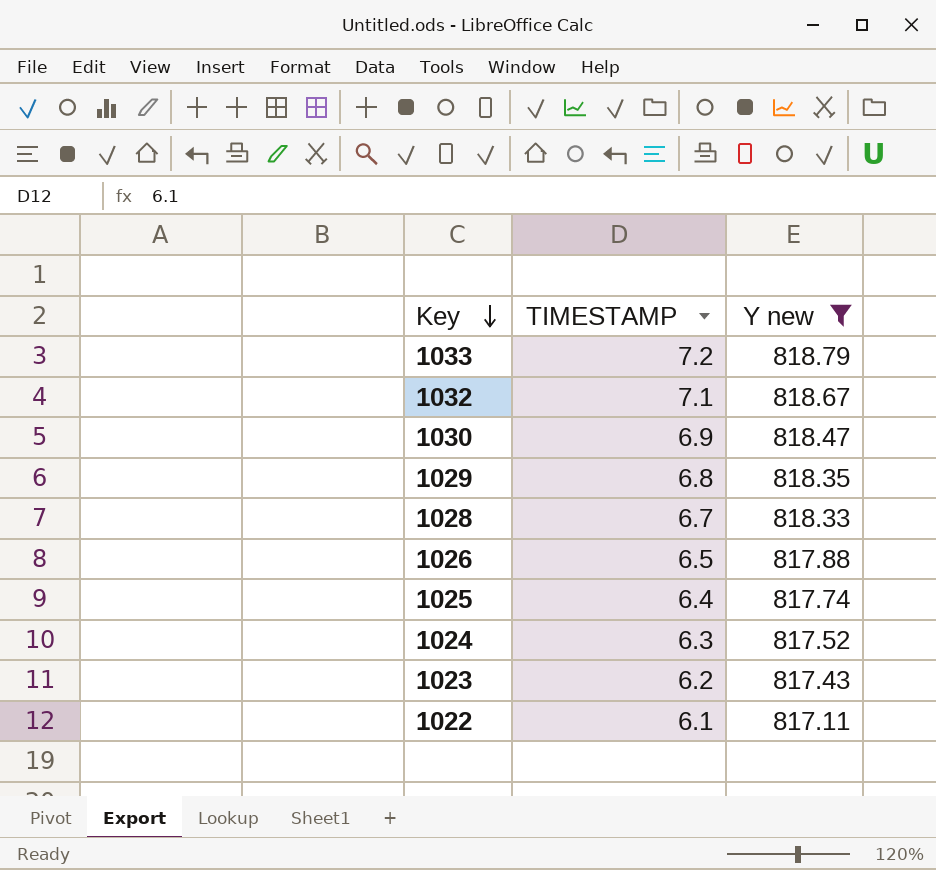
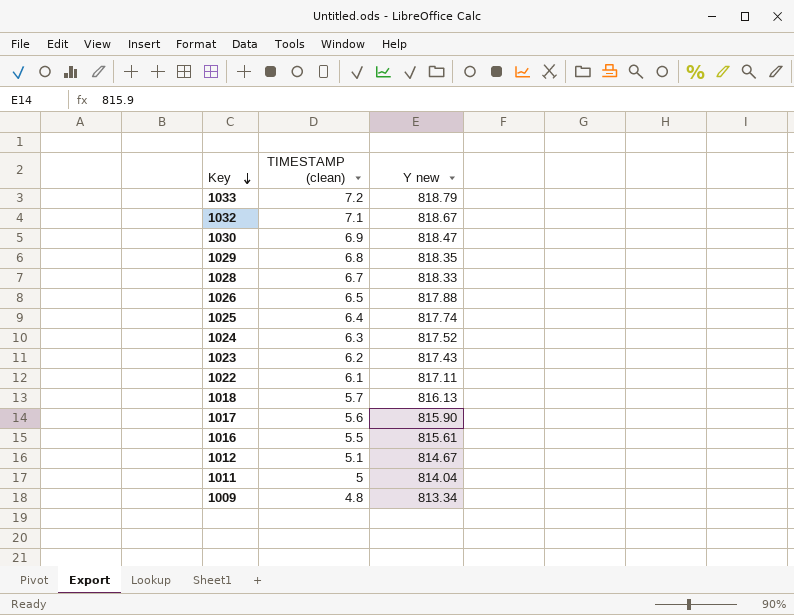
filter: Y new >= 817.11 -> none
column name: TIMESTAMP -> TIMESTAMP (clean)

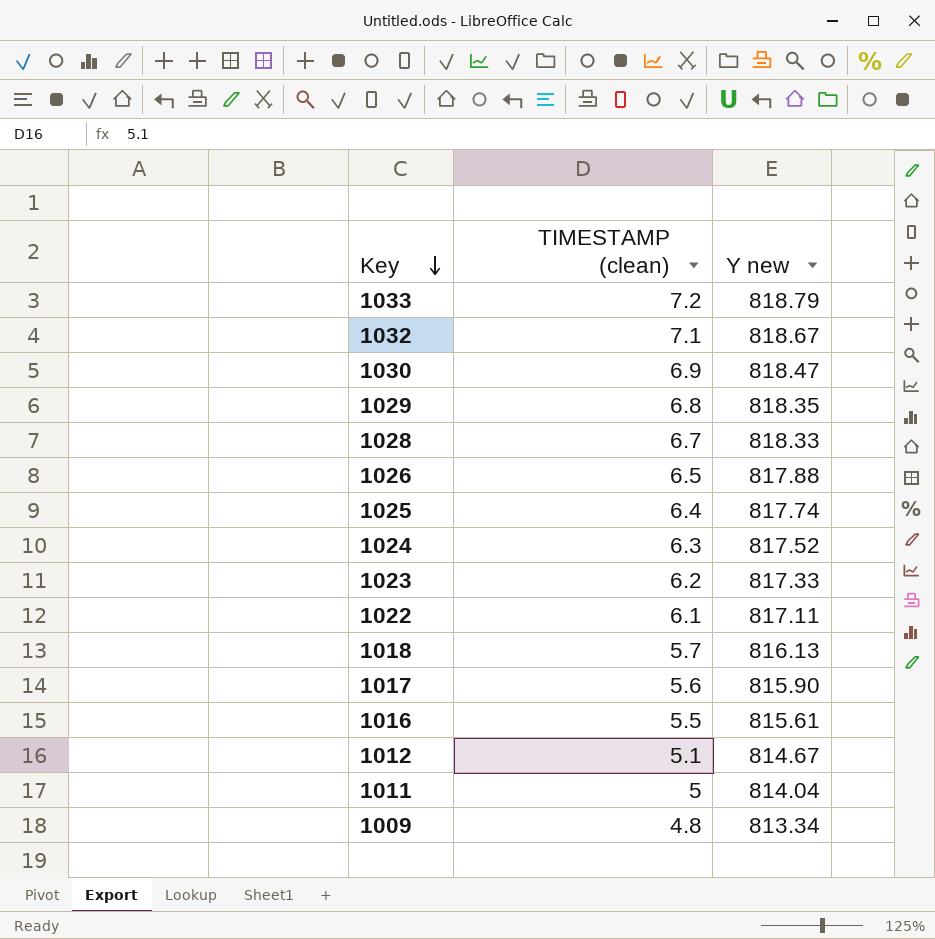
1023 | Y new: 817.43 -> 817.33

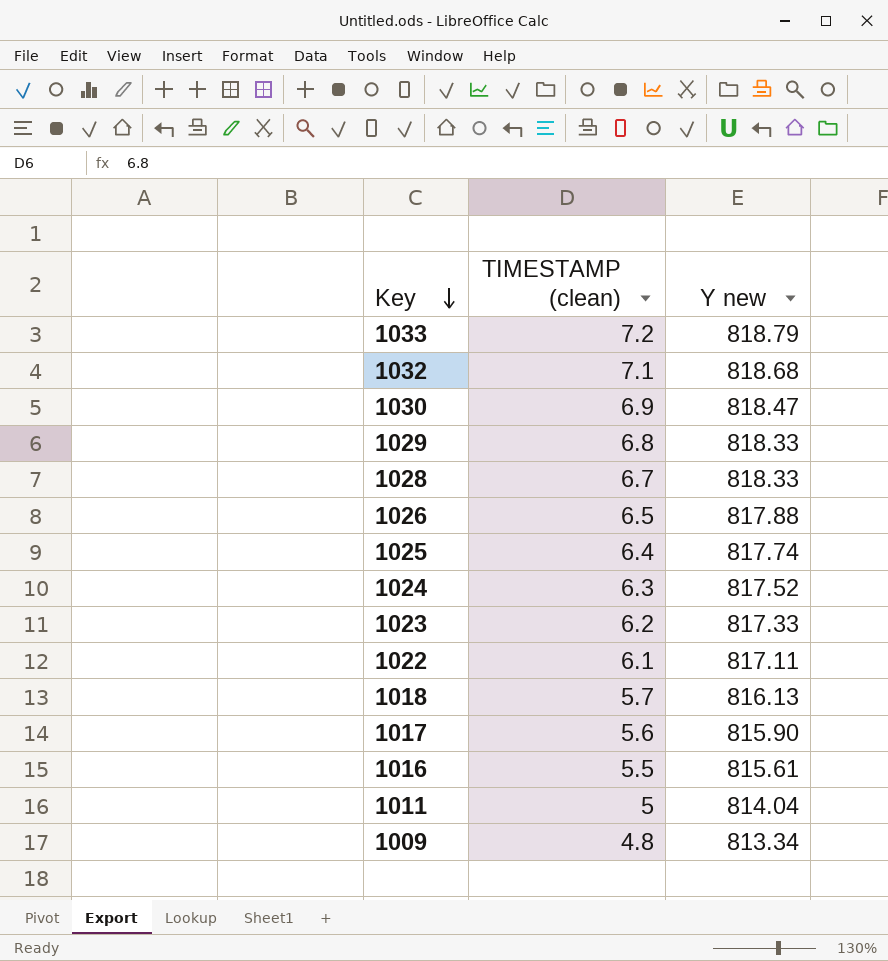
row 1012: 5.1 | 814.67 -> none
1032 | Y new: 818.67 -> 818.68
1029 | Y new: 818.35 -> 818.33

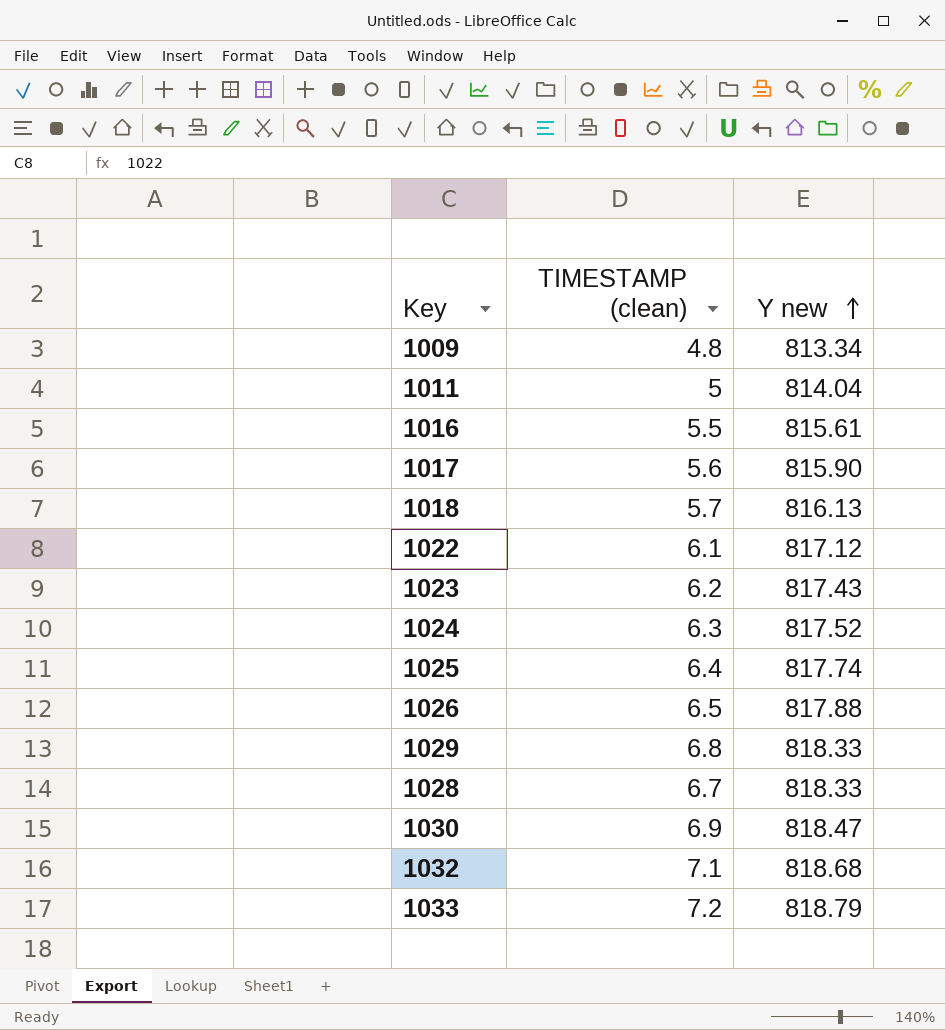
row order: Key descending -> Y new ascending
1022 | Y new: 817.11 -> 817.12
1023 | Y new: 817.33 -> 817.43

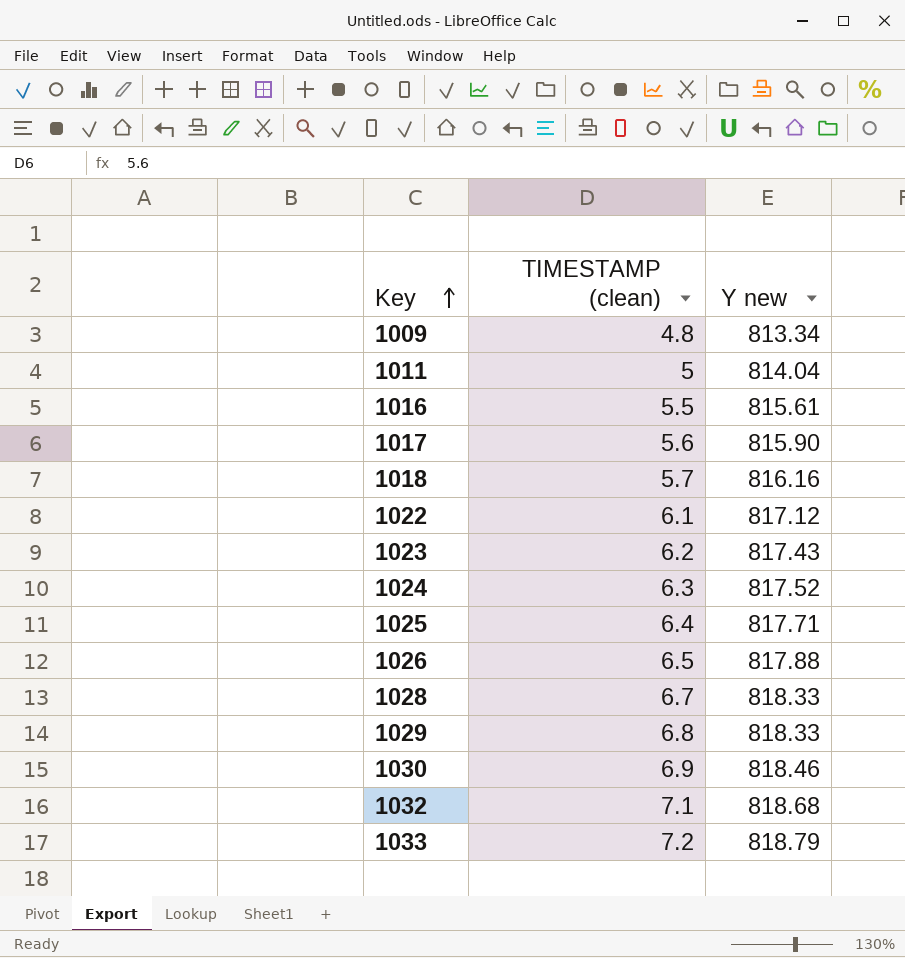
row order: Y new ascending -> Key ascending
1018 | Y new: 816.13 -> 816.16
1025 | Y new: 817.74 -> 817.71
1030 | Y new: 818.47 -> 818.46

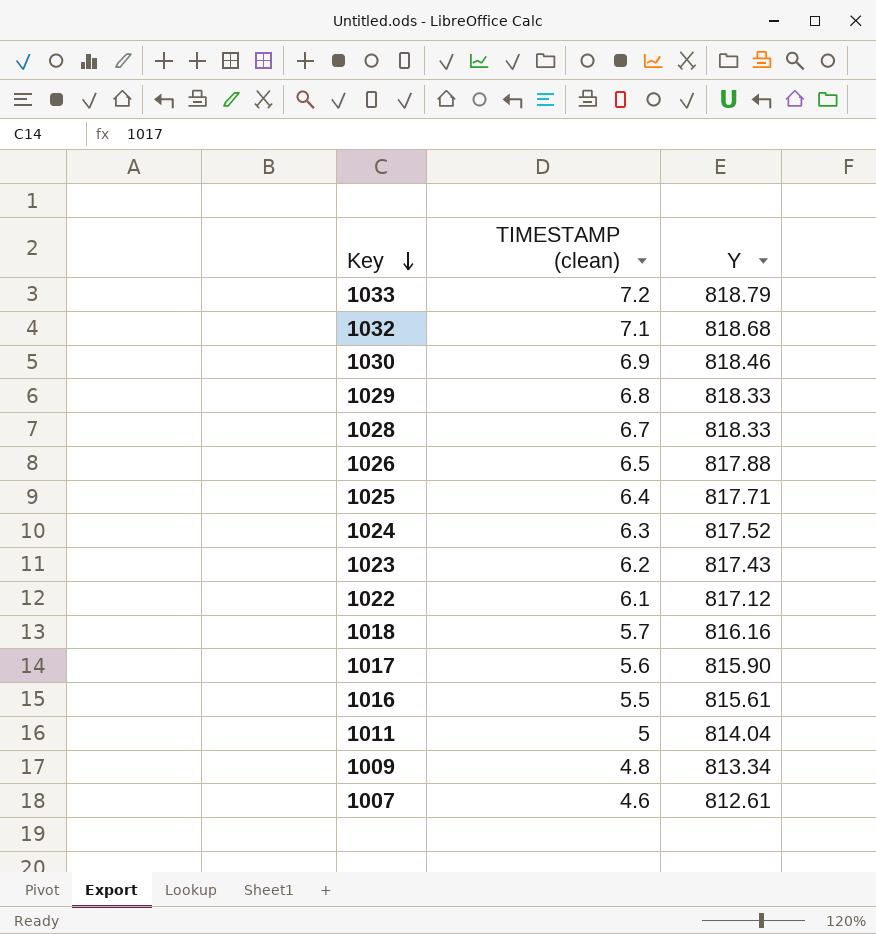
row order: Key ascending -> Key descending
column name: Y new -> Y
row 1007: none -> 4.6 | 812.61

